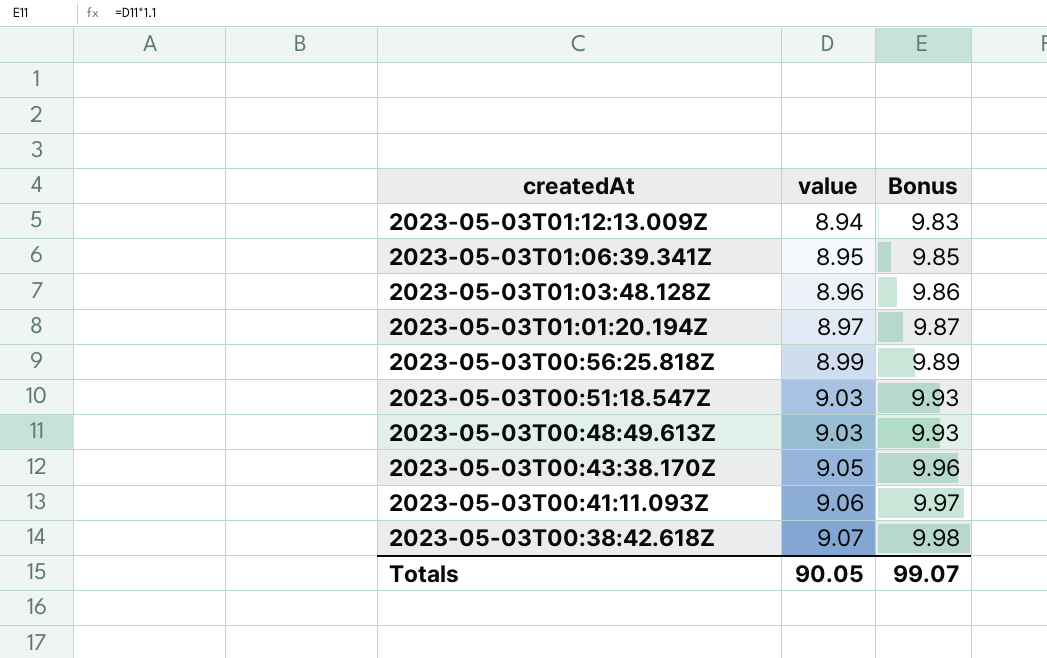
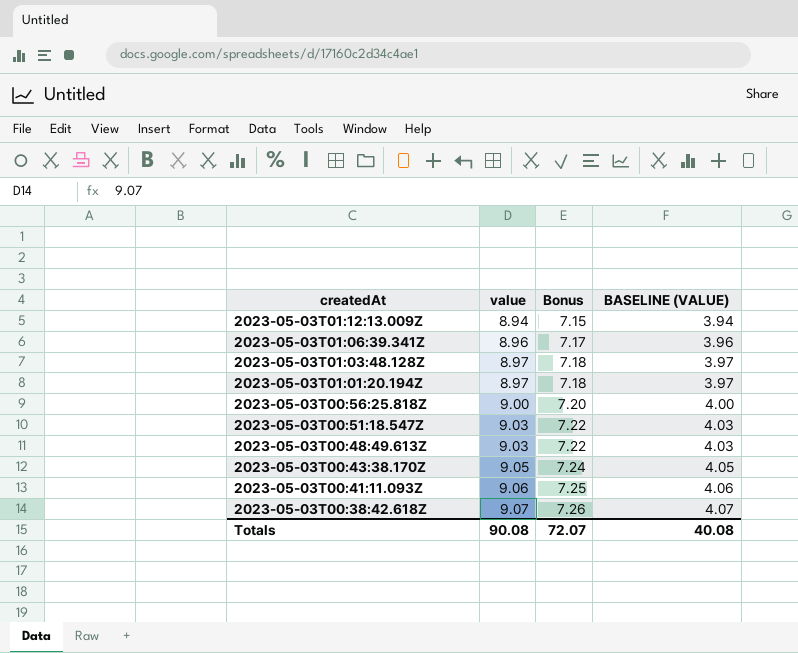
column Bonus | formula: [value] * 1.1 -> [value] * 0.8
column BASELINE (VALUE) | formula: none -> [value] - 5
2023-05-03T01:06:39.341Z | value: 8.95 -> 8.96
2023-05-03T01:03:48.128Z | value: 8.96 -> 8.97
2023-05-03T00:56:25.818Z | value: 8.99 -> 9.00
Totals | value: 90.05 -> 90.08
Totals | Bonus: 99.07 -> 72.07

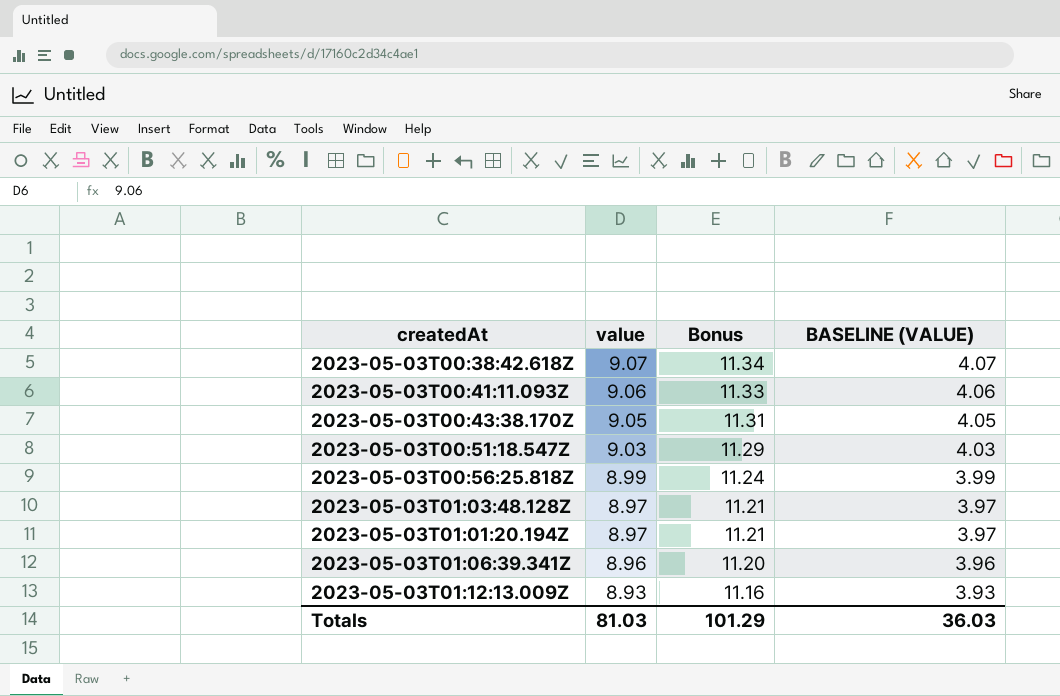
row order: createdAt descending -> value descending
column Bonus | formula: [value] * 0.8 -> [value] * 1.25
row 2023-05-03T00:48:49.613Z: 9.03 | 7.22 | 4.03 -> none
2023-05-03T00:56:25.818Z | value: 9.00 -> 8.99
2023-05-03T00:56:25.818Z | BASELINE (VALUE): 4.00 -> 3.99
2023-05-03T01:12:13.009Z | value: 8.94 -> 8.93
2023-05-03T01:12:13.009Z | BASELINE (VALUE): 3.94 -> 3.93
Totals | value: 90.08 -> 81.03
Totals | Bonus: 72.07 -> 101.29
Totals | BASELINE (VALUE): 40.08 -> 36.03

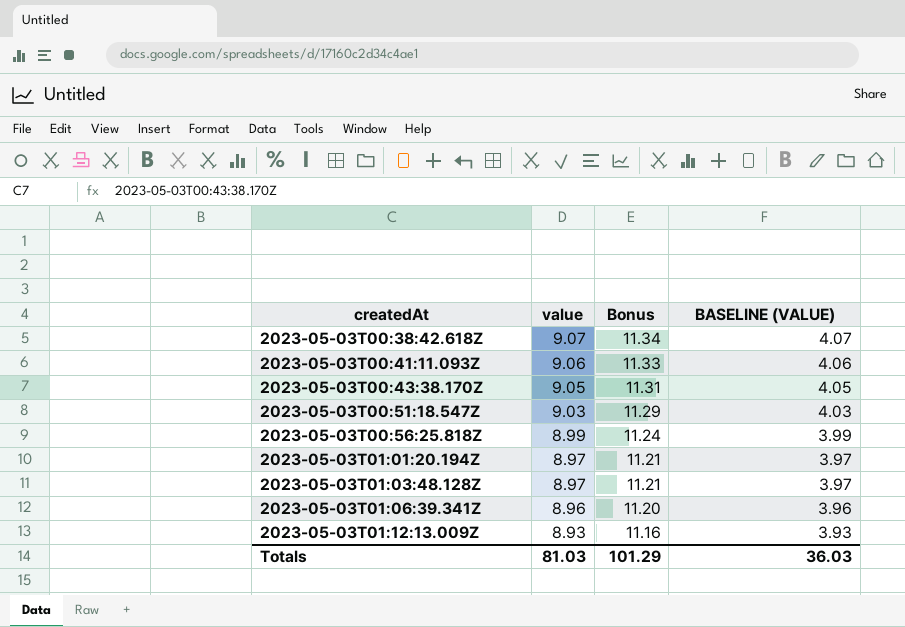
row order: value descending -> createdAt ascending

